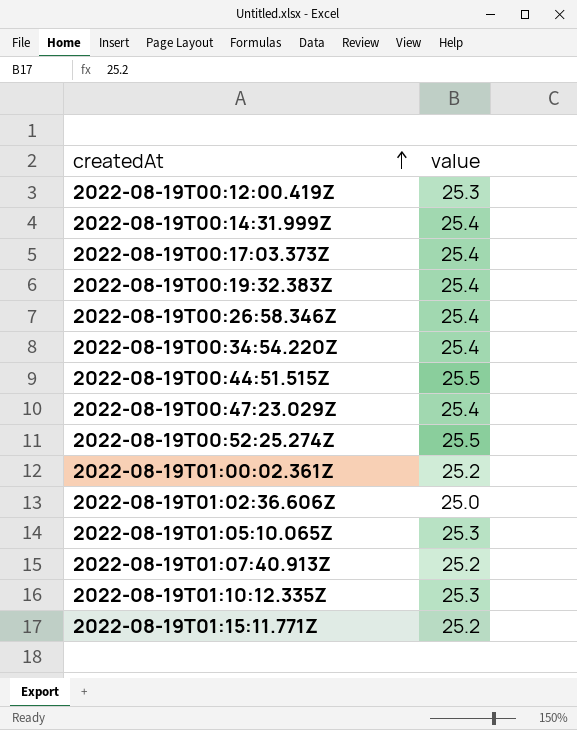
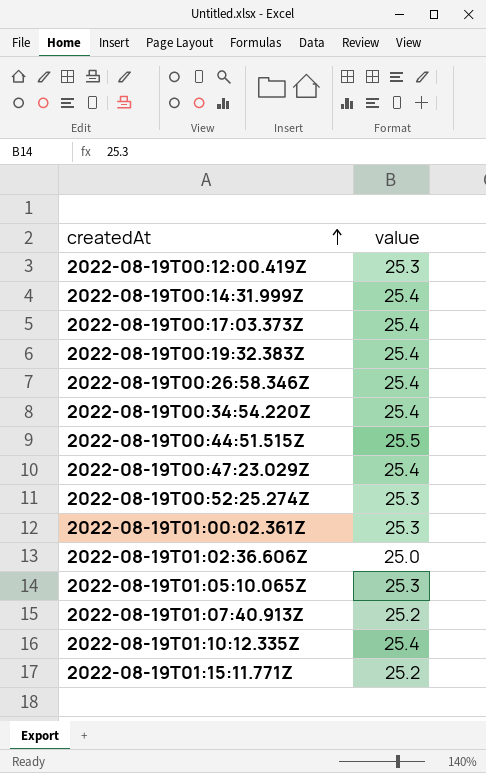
2022-08-19T00:52:25.274Z | value: 25.5 -> 25.3
2022-08-19T01:00:02.361Z | value: 25.2 -> 25.3
2022-08-19T01:10:12.335Z | value: 25.3 -> 25.4

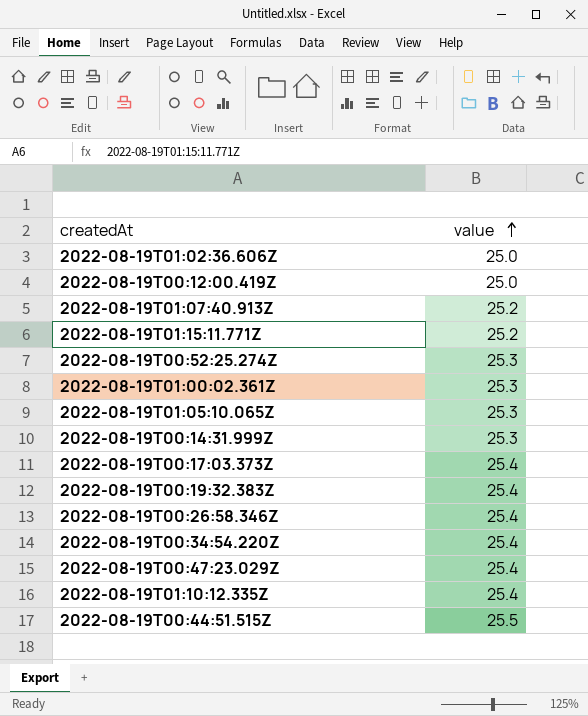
row order: createdAt ascending -> value ascending
2022-08-19T00:12:00.419Z | value: 25.3 -> 25.0
2022-08-19T00:14:31.999Z | value: 25.4 -> 25.3

